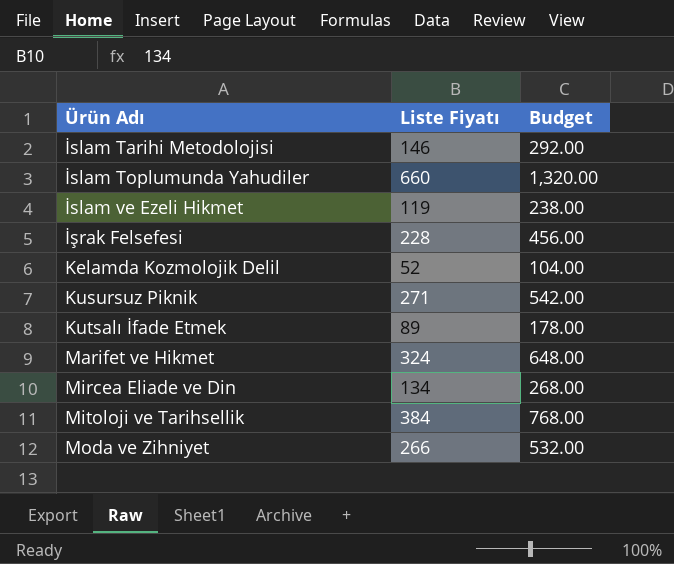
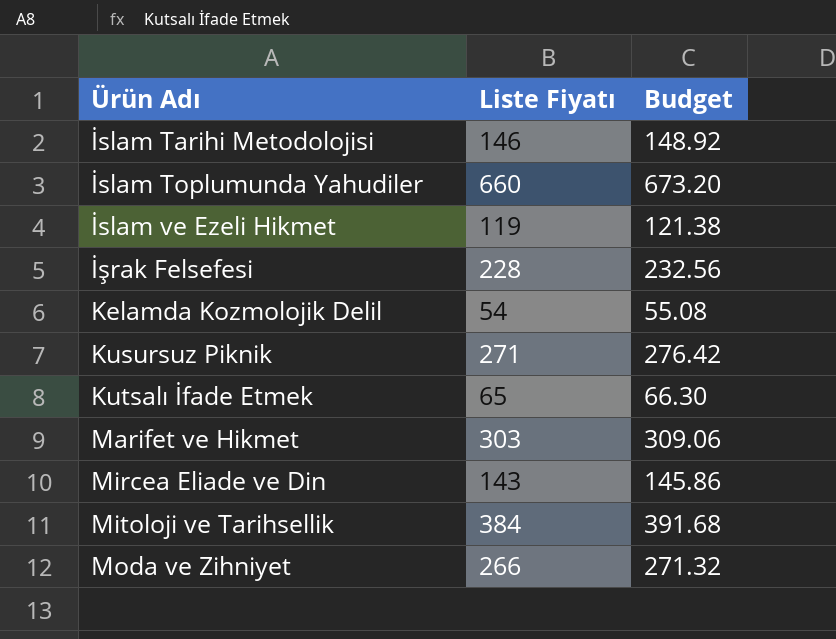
column Budget | formula: [Liste Fiyatı] * 2 -> [Liste Fiyatı] * 1.02
Kelamda Kozmolojik Delil | Liste Fiyatı: 52 -> 54
Kutsalı İfade Etmek | Liste Fiyatı: 89 -> 65
Marifet ve Hikmet | Liste Fiyatı: 324 -> 303
Mircea Eliade ve Din | Liste Fiyatı: 134 -> 143

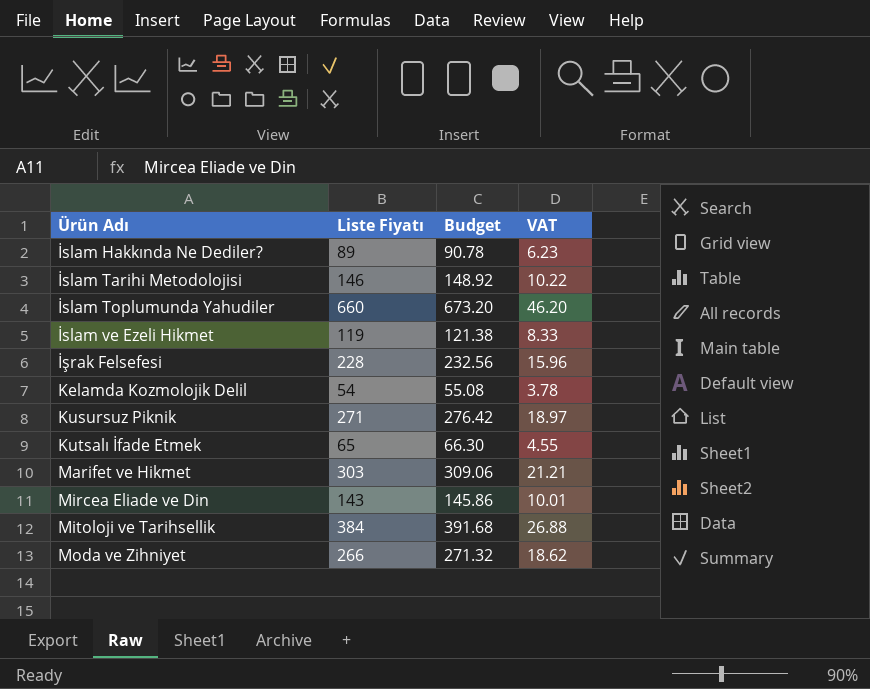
column VAT | formula: none -> [Liste Fiyatı] * 0.07
row İslam Hakkında Ne Dediler?: none -> 89 | 90.78 | 6.23

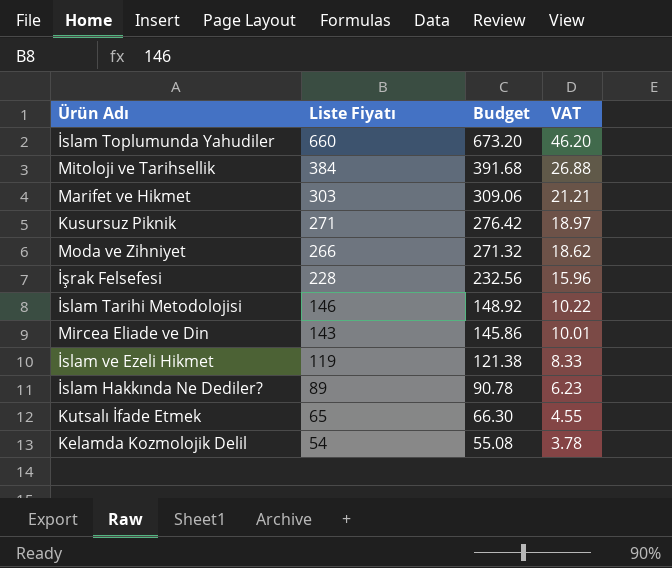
row order: Ürün Adı ascending -> Liste Fiyatı descending

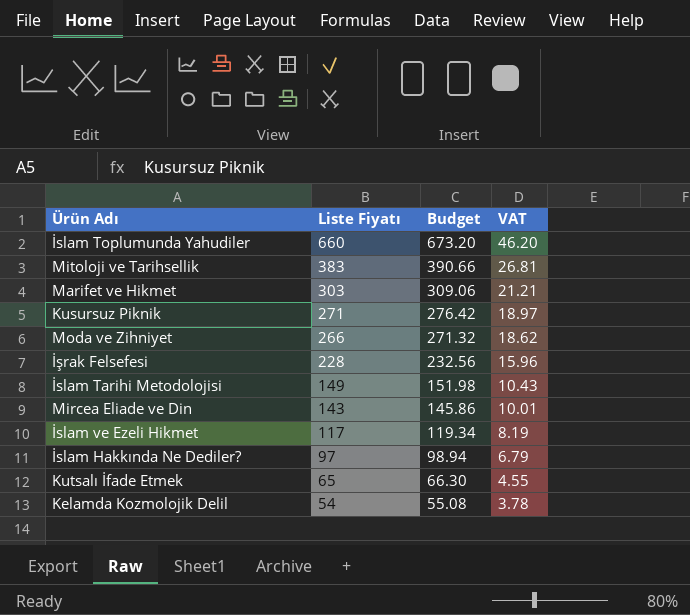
Mitoloji ve Tarihsellik | Liste Fiyatı: 384 -> 383
Mitoloji ve Tarihsellik | Budget: 391.68 -> 390.66
Mitoloji ve Tarihsellik | VAT: 26.88 -> 26.81
İslam Tarihi Metodolojisi | Liste Fiyatı: 146 -> 149
İslam Tarihi Metodolojisi | Budget: 148.92 -> 151.98
İslam Tarihi Metodolojisi | VAT: 10.22 -> 10.43
İslam ve Ezeli Hikmet | Liste Fiyatı: 119 -> 117
İslam ve Ezeli Hikmet | Budget: 121.38 -> 119.34
İslam ve Ezeli Hikmet | VAT: 8.33 -> 8.19
İslam Hakkında Ne Dediler? | Liste Fiyatı: 89 -> 97
İslam Hakkında Ne Dediler? | Budget: 90.78 -> 98.94
İslam Hakkında Ne Dediler? | VAT: 6.23 -> 6.79

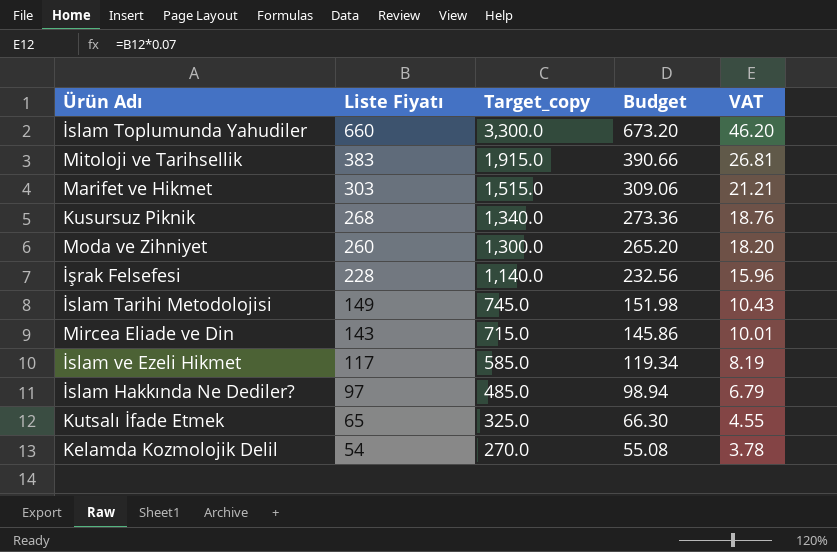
column Target_copy | formula: none -> [Liste Fiyatı] * 5
Kusursuz Piknik | Liste Fiyatı: 271 -> 268
Kusursuz Piknik | Budget: 276.42 -> 273.36
Kusursuz Piknik | VAT: 18.97 -> 18.76
Moda ve Zihniyet | Liste Fiyatı: 266 -> 260
Moda ve Zihniyet | Budget: 271.32 -> 265.20
Moda ve Zihniyet | VAT: 18.62 -> 18.20

